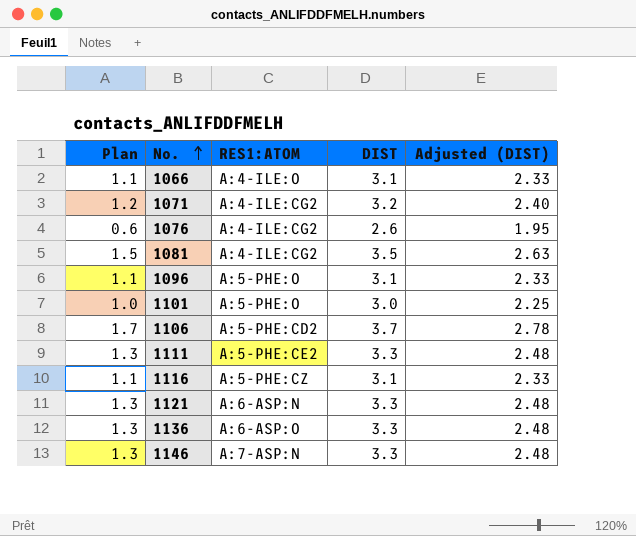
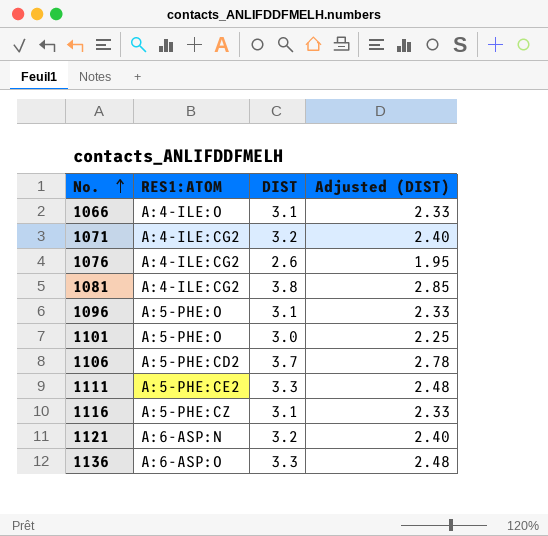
column Plan | formula: [DIST] - 2 -> none
row 1146: 1.3 | A:7-ASP:N | 3.3 | 2.48 -> none
1081 | DIST: 3.5 -> 3.8
1081 | Adjusted (DIST): 2.63 -> 2.85
1121 | DIST: 3.3 -> 3.2
1121 | Adjusted (DIST): 2.48 -> 2.40

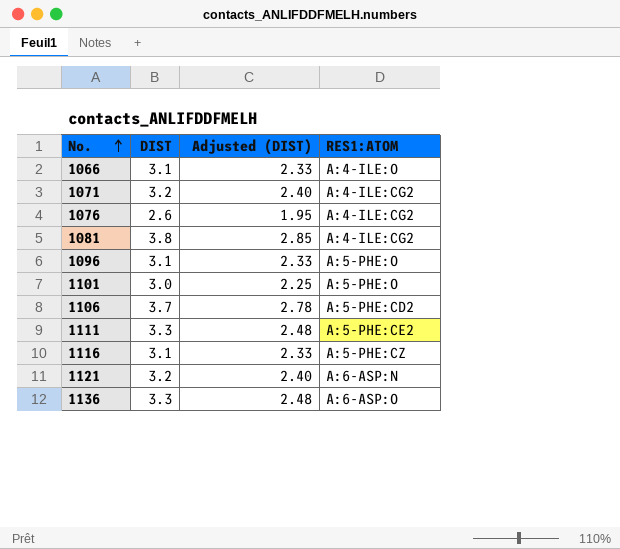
column RES1:ATOM | position: 2 -> 4

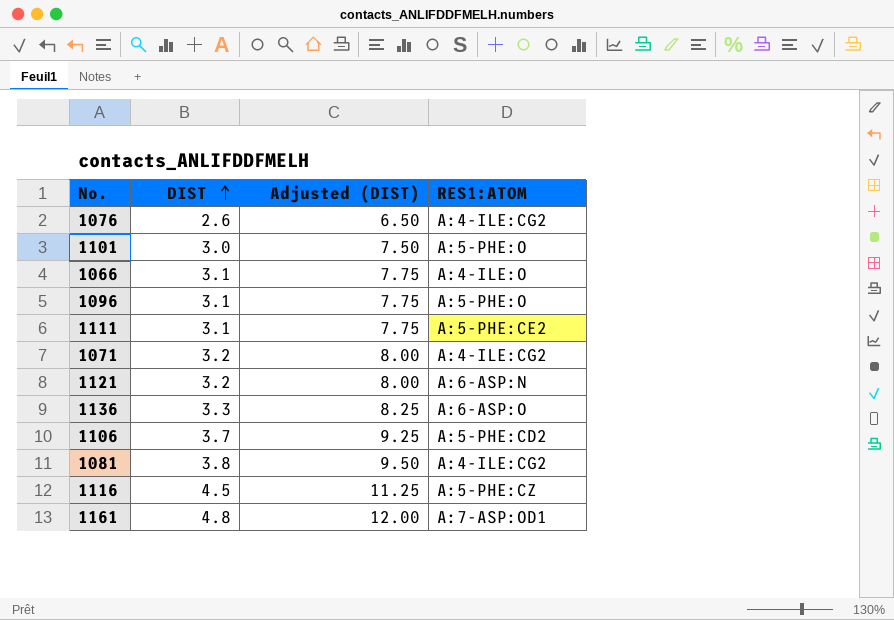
row order: No. ascending -> DIST ascending
column Adjusted (DIST) | formula: [DIST] * 0.75 -> [DIST] * 2.5
1111 | DIST: 3.3 -> 3.1
1116 | DIST: 3.1 -> 4.5
row 1161: none -> 4.8 | 12.00 | A:7-ASP:OD1

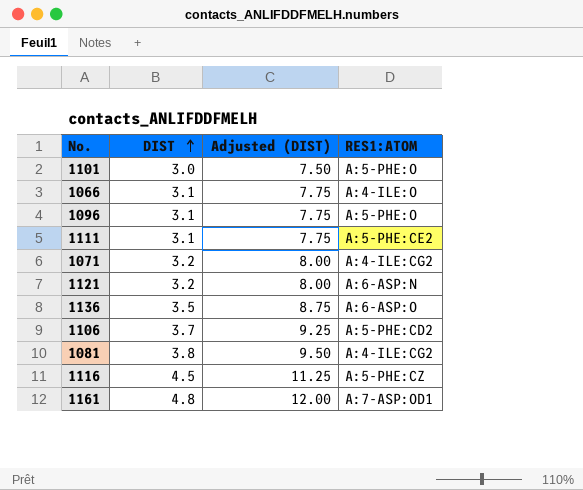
row 1076: 2.6 | 6.50 | A:4-ILE:CG2 -> none
1136 | DIST: 3.3 -> 3.5
1136 | Adjusted (DIST): 8.25 -> 8.75

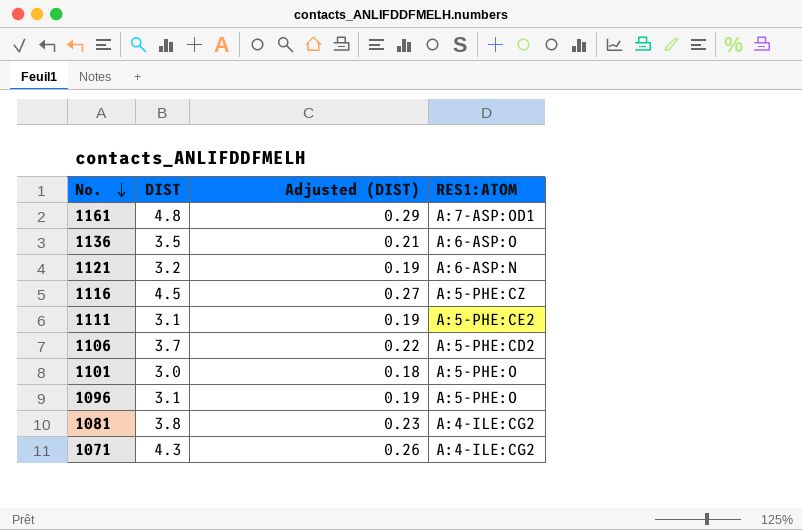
row order: DIST ascending -> No. descending
column Adjusted (DIST) | formula: [DIST] * 2.5 -> [DIST] * 0.06
row 1066: 3.1 | 7.75 | A:4-ILE:O -> none
1071 | DIST: 3.2 -> 4.3

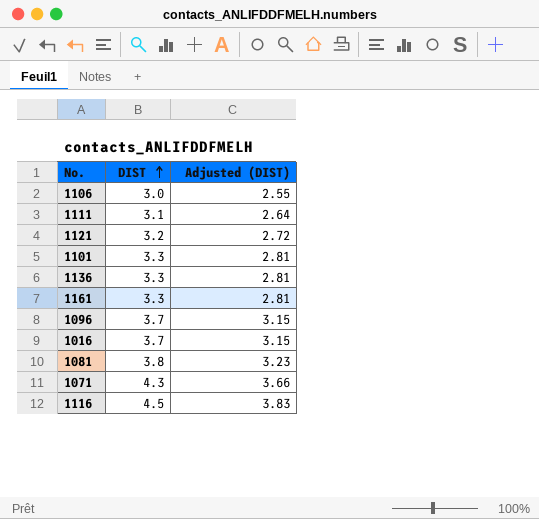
row order: No. descending -> DIST ascending
column RES1:ATOM | position: 4 -> none
column Adjusted (DIST) | formula: [DIST] * 0.06 -> [DIST] * 0.85
1106 | DIST: 3.7 -> 3.0
1101 | DIST: 3.0 -> 3.3
1136 | DIST: 3.5 -> 3.3
1161 | DIST: 4.8 -> 3.3
1096 | DIST: 3.1 -> 3.7
row 1016: none -> 3.7 | 3.15

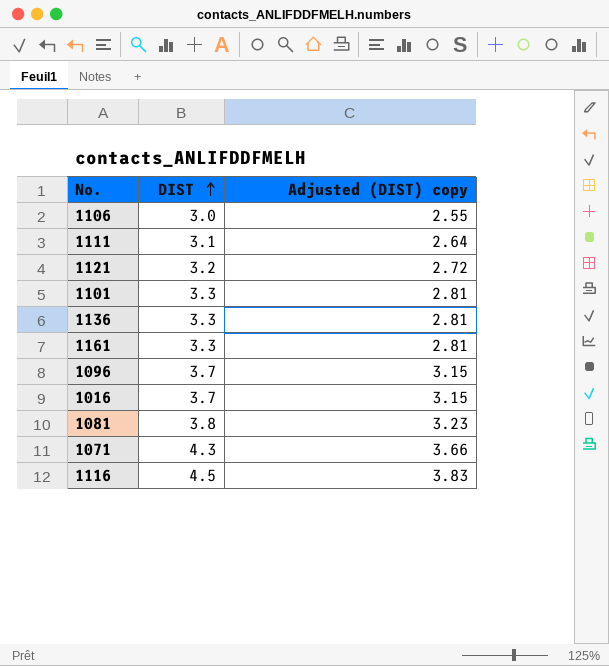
column name: Adjusted (DIST) -> Adjusted (DIST) copy

